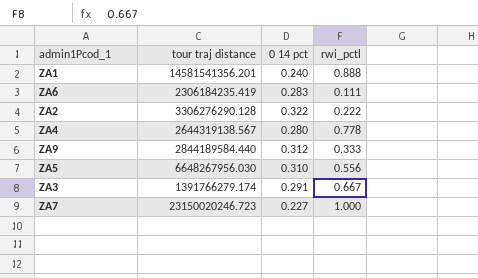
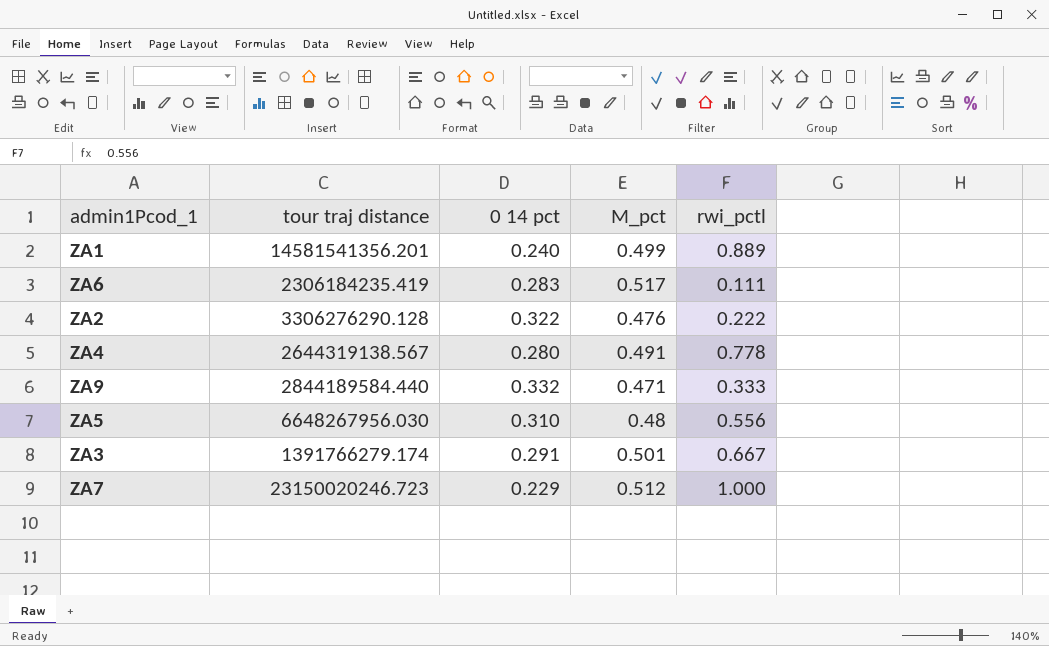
column M_pct | position: none -> 4
ZA1 | rwi_pctl: 0.888 -> 0.889
ZA9 | 0 14 pct: 0.312 -> 0.332
ZA7 | 0 14 pct: 0.227 -> 0.229

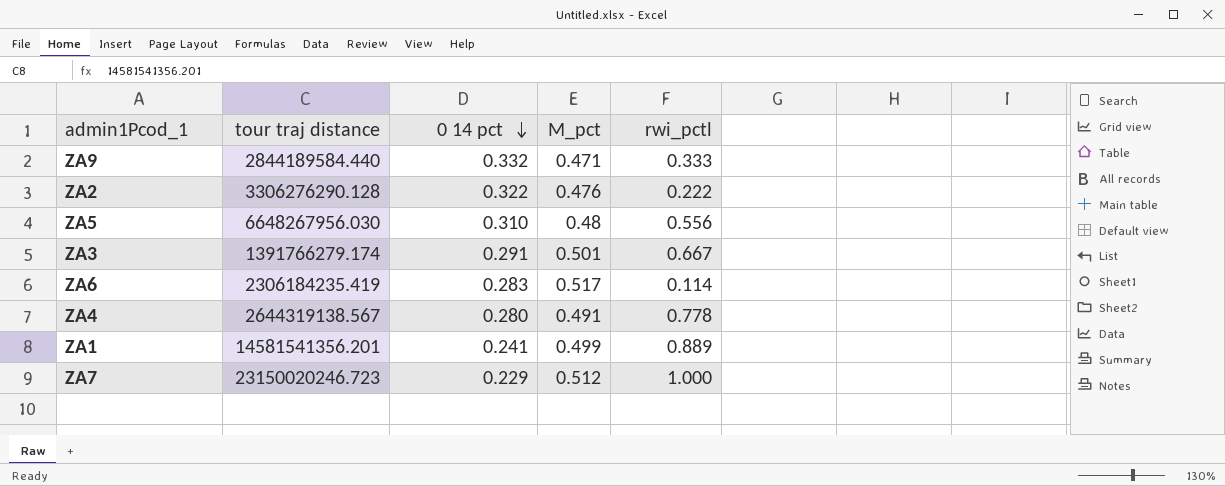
row order: none -> 0 14 pct descending
ZA6 | rwi_pctl: 0.111 -> 0.114
ZA1 | 0 14 pct: 0.240 -> 0.241

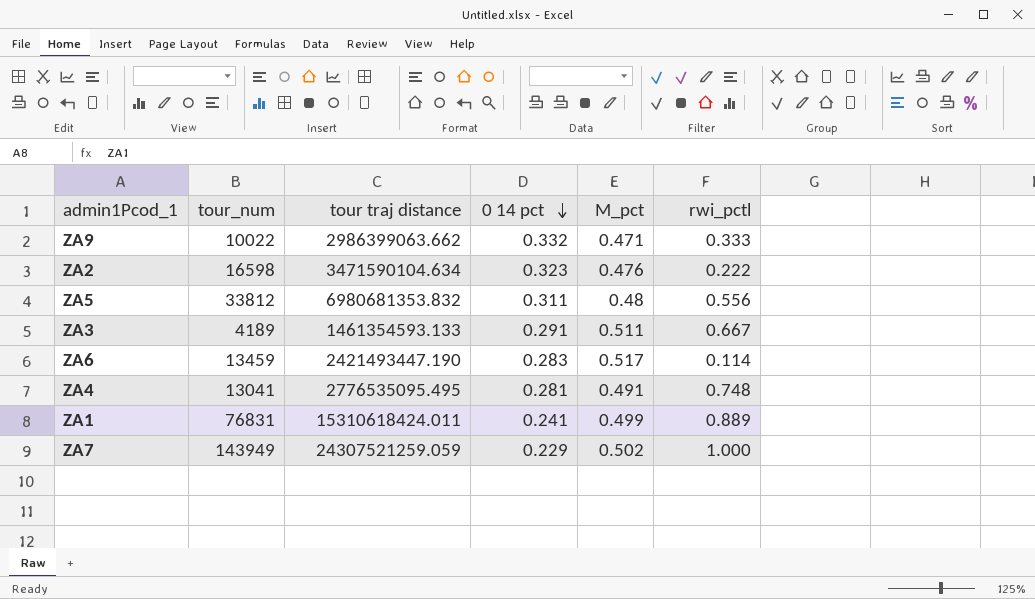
column tour_num | position: none -> 2
ZA9 | tour traj distance: 2844189584.440 -> 2986399063.662
ZA2 | tour traj distance: 3306276290.128 -> 3471590104.634
ZA2 | 0 14 pct: 0.322 -> 0.323
ZA5 | tour traj distance: 6648267956.030 -> 6980681353.832
ZA5 | 0 14 pct: 0.310 -> 0.311
ZA3 | tour traj distance: 1391766279.174 -> 1461354593.133
ZA3 | M_pct: 0.501 -> 0.511
ZA6 | tour traj distance: 2306184235.419 -> 2421493447.190
ZA4 | tour traj distance: 2644319138.567 -> 2776535095.495
ZA4 | 0 14 pct: 0.280 -> 0.281
ZA4 | rwi_pctl: 0.778 -> 0.748
ZA1 | tour traj distance: 14581541356.201 -> 15310618424.011
ZA7 | tour traj distance: 23150020246.723 -> 24307521259.059
ZA7 | M_pct: 0.512 -> 0.502

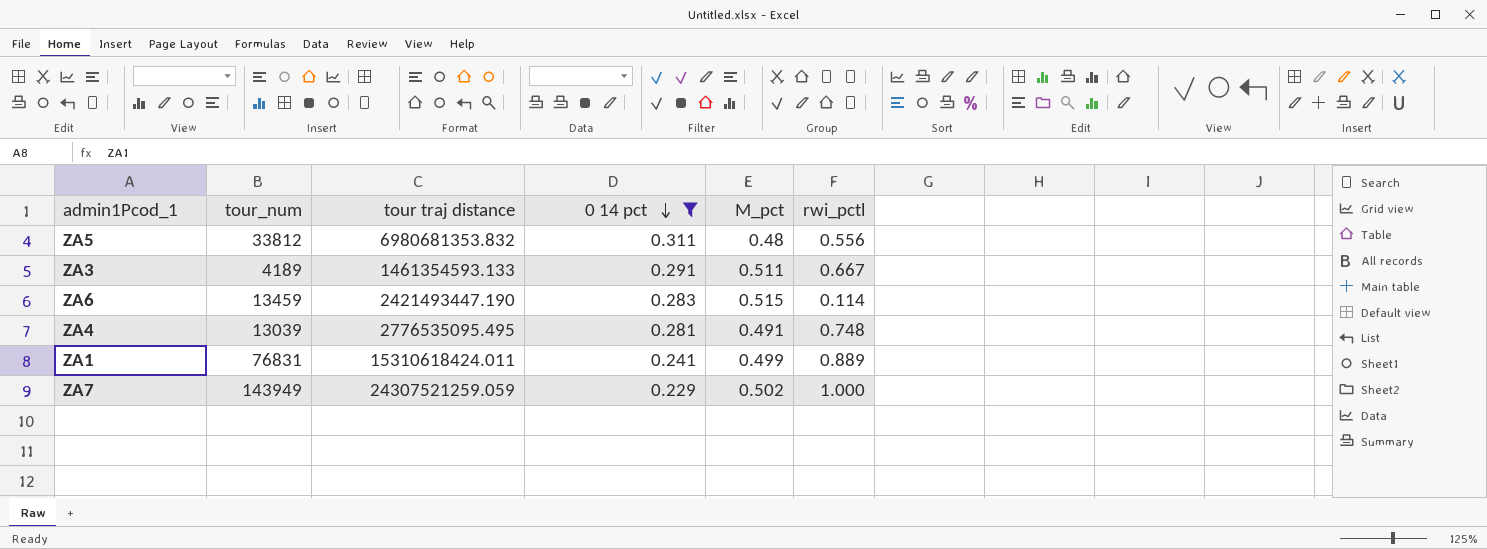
filter: none -> 0 14 pct <= 0.311
ZA6 | M_pct: 0.517 -> 0.515
ZA4 | tour_num: 13041 -> 13039

